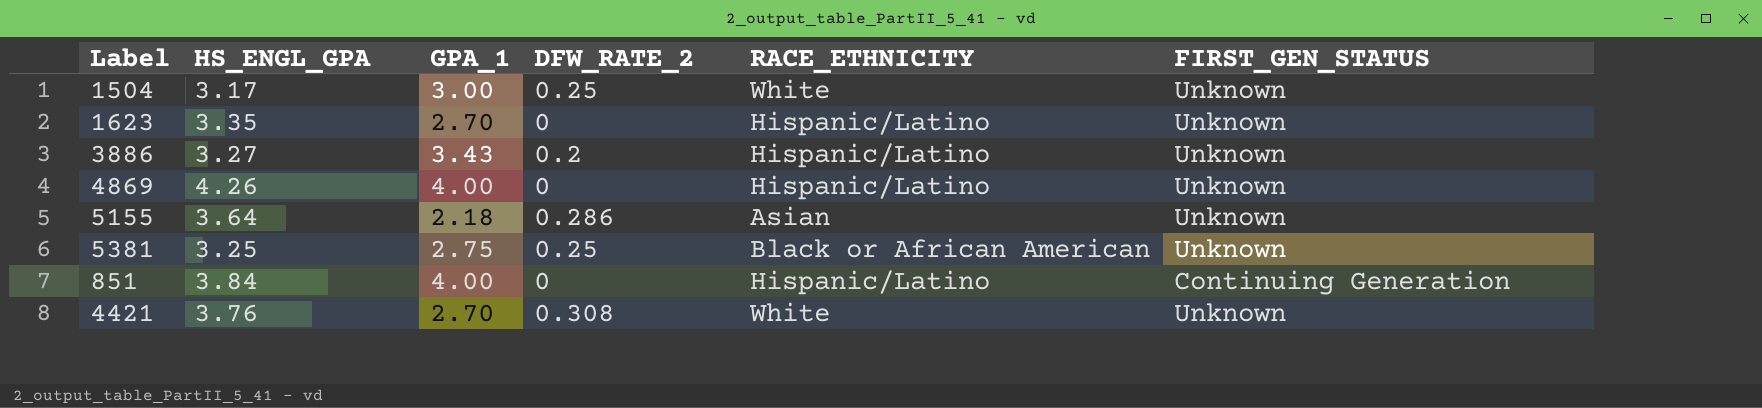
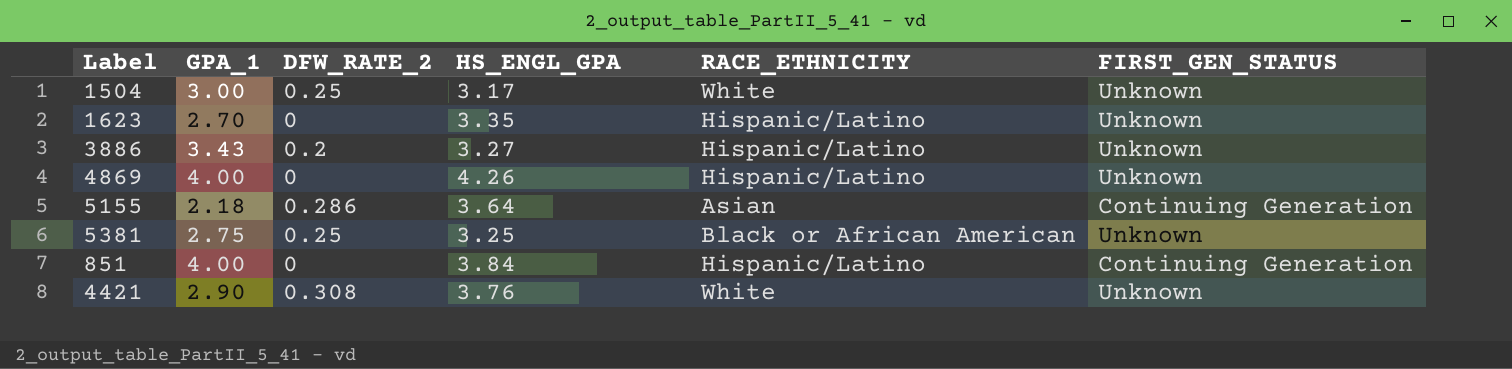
column HS_ENGL_GPA | position: 2 -> 4
5155 | FIRST_GEN_STATUS: Unknown -> Continuing Generation
4421 | GPA_1: 2.70 -> 2.90

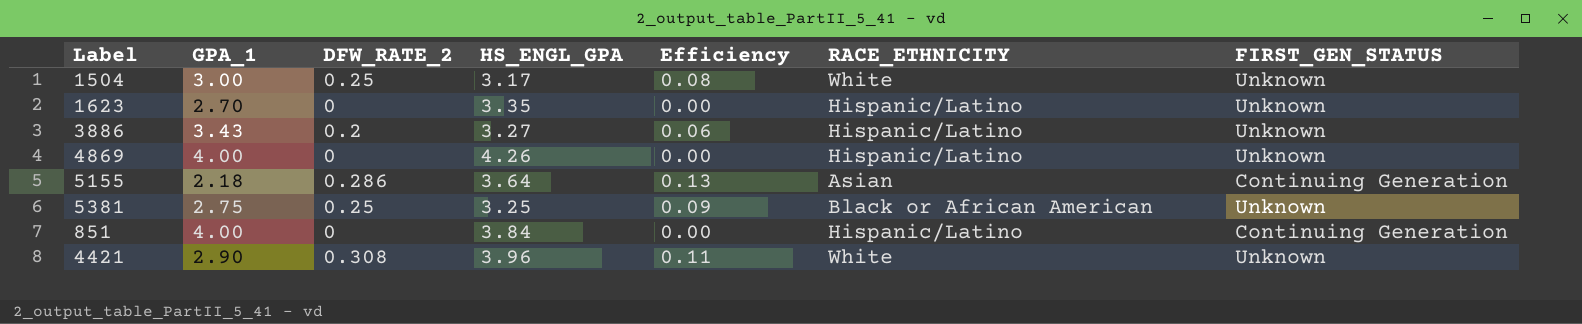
column Efficiency | formula: none -> [DFW_RATE_2] / [GPA_1]
4421 | HS_ENGL_GPA: 3.76 -> 3.96

